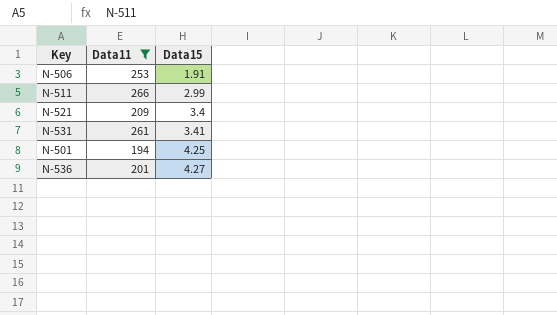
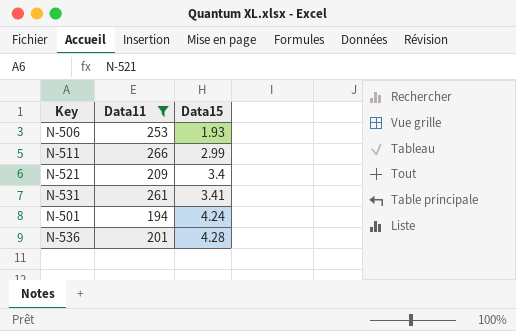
N-506 | Data15: 1.91 -> 1.93
N-501 | Data15: 4.25 -> 4.24
N-536 | Data15: 4.27 -> 4.28

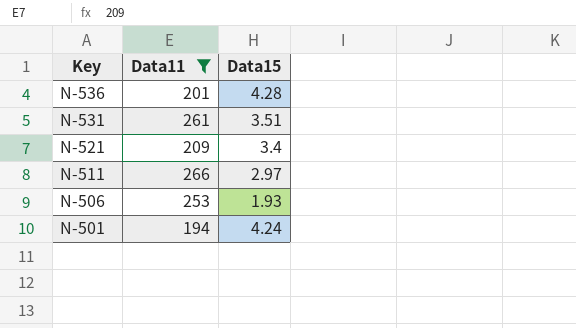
row order: Data15 ascending -> Key descending
N-531 | Data15: 3.41 -> 3.51
N-511 | Data15: 2.99 -> 2.97

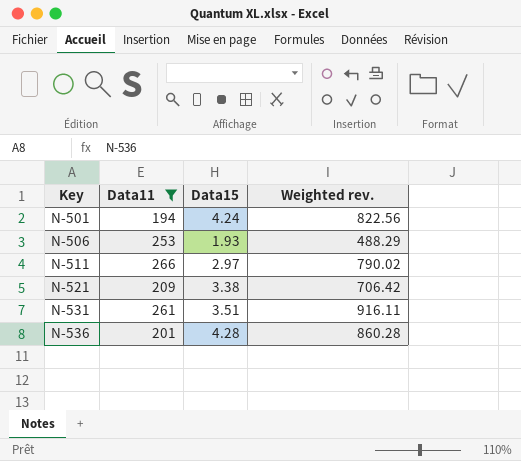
row order: Key descending -> Key ascending
column Weighted rev. | formula: none -> [Data11] * [Data15]
N-521 | Data15: 3.4 -> 3.38

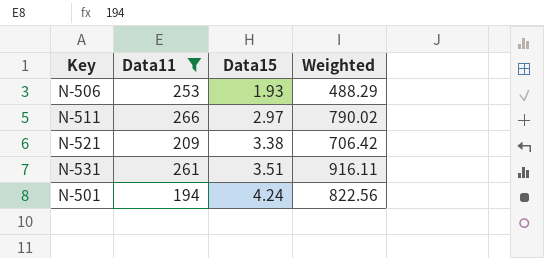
row order: Key ascending -> Data15 ascending
column name: Weighted rev. -> Weighted
row N-536: 201 | 4.28 | 860.28 -> none

